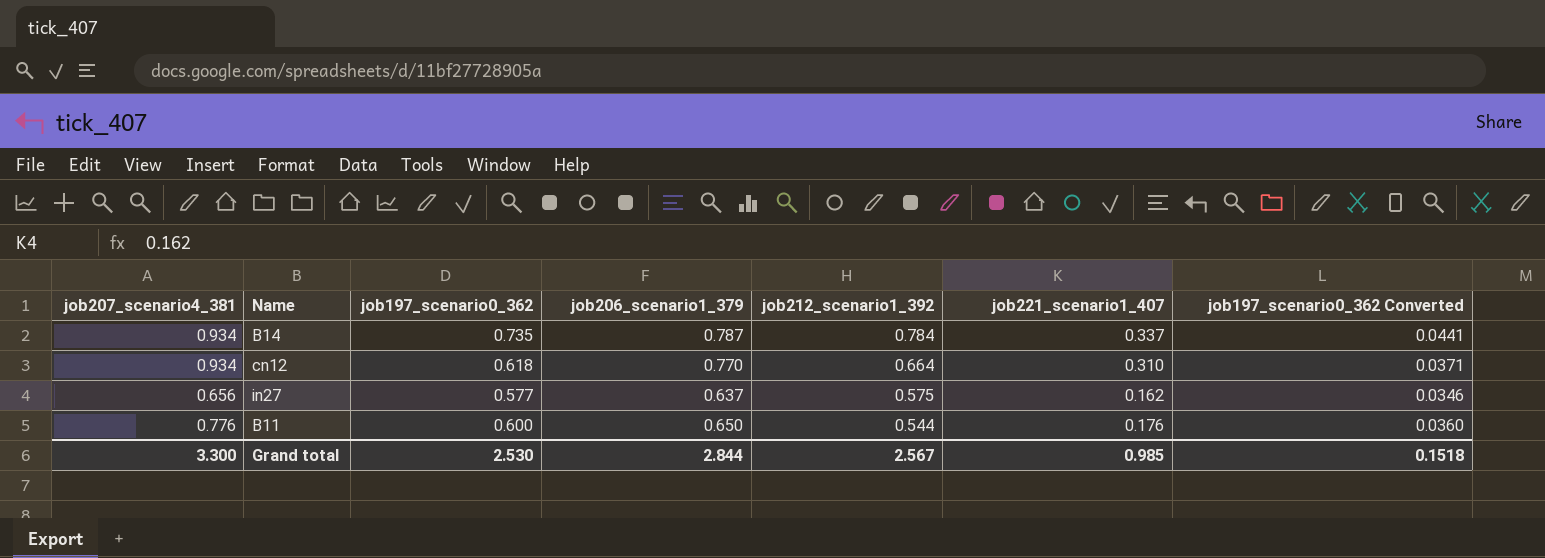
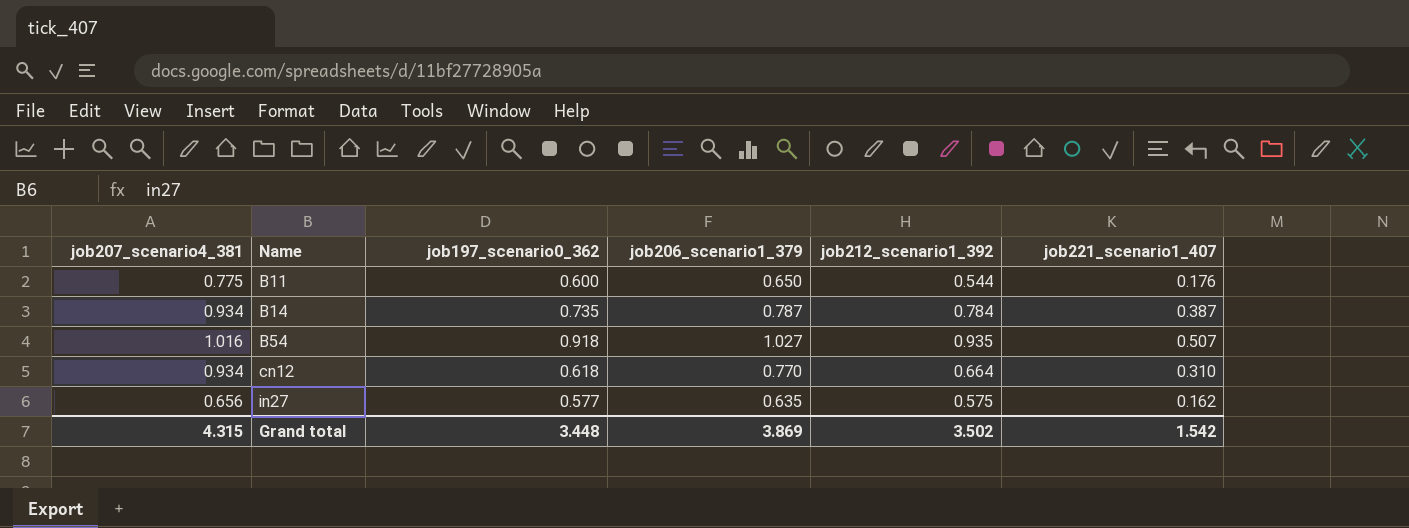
row order: job212_scenario1_392 descending -> Name ascending
column job197_scenario0_362 Converted | formula: [job197_scenario0_362] * 0.06 -> none
B11 | job207_scenario4_381: 0.776 -> 0.775
B14 | job221_scenario1_407: 0.337 -> 0.387
row B54: none -> 1.016 | 0.918 | 1.027 | 0.935 | 0.507
in27 | job206_scenario1_379: 0.637 -> 0.635
Grand total | job207_scenario4_381: 3.300 -> 4.315
Grand total | job197_scenario0_362: 2.530 -> 3.448
Grand total | job206_scenario1_379: 2.844 -> 3.869
Grand total | job212_scenario1_392: 2.567 -> 3.502
Grand total | job221_scenario1_407: 0.985 -> 1.542

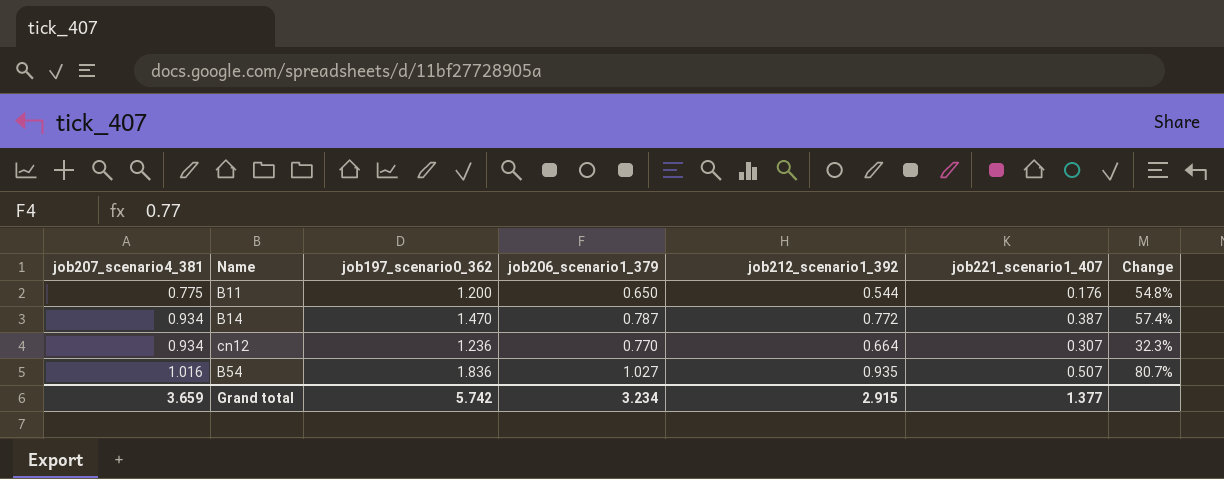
row order: Name ascending -> job207_scenario4_381 ascending
column Change | formula: none -> ([job197_scenario0_362] - [job207_scenario4_381]) / [job207_scenario4_381]
row in27: 0.656 | 0.577 | 0.635 | 0.575 | 0.162 -> none
B11 | job197_scenario0_362: 0.600 -> 1.200
B14 | job197_scenario0_362: 0.735 -> 1.470
B14 | job212_scenario1_392: 0.784 -> 0.772
cn12 | job197_scenario0_362: 0.618 -> 1.236
cn12 | job221_scenario1_407: 0.310 -> 0.307
B54 | job197_scenario0_362: 0.918 -> 1.836
Grand total | job207_scenario4_381: 4.315 -> 3.659
Grand total | job197_scenario0_362: 3.448 -> 5.742
Grand total | job206_scenario1_379: 3.869 -> 3.234
Grand total | job212_scenario1_392: 3.502 -> 2.915
Grand total | job221_scenario1_407: 1.542 -> 1.377

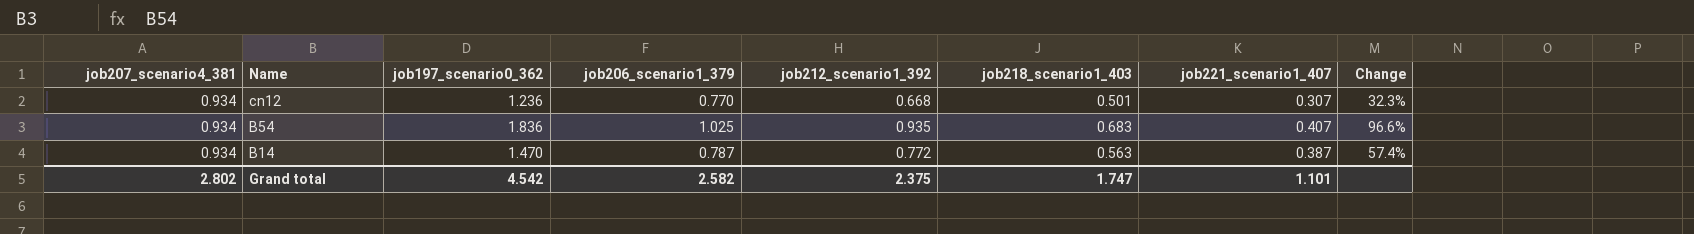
row order: job207_scenario4_381 ascending -> Name descending
column job218_scenario1_403 | position: none -> 6
row B11: 0.775 | 1.200 | 0.650 | 0.544 | 0.176 | 54.8% -> none
cn12 | job212_scenario1_392: 0.664 -> 0.668
B54 | job207_scenario4_381: 1.016 -> 0.934
B54 | job206_scenario1_379: 1.027 -> 1.025
B54 | job221_scenario1_407: 0.507 -> 0.407
B54 | Change: 80.7% -> 96.6%
Grand total | job207_scenario4_381: 3.659 -> 2.802
Grand total | job197_scenario0_362: 5.742 -> 4.542
Grand total | job206_scenario1_379: 3.234 -> 2.582
Grand total | job212_scenario1_392: 2.915 -> 2.375
Grand total | job221_scenario1_407: 1.377 -> 1.101

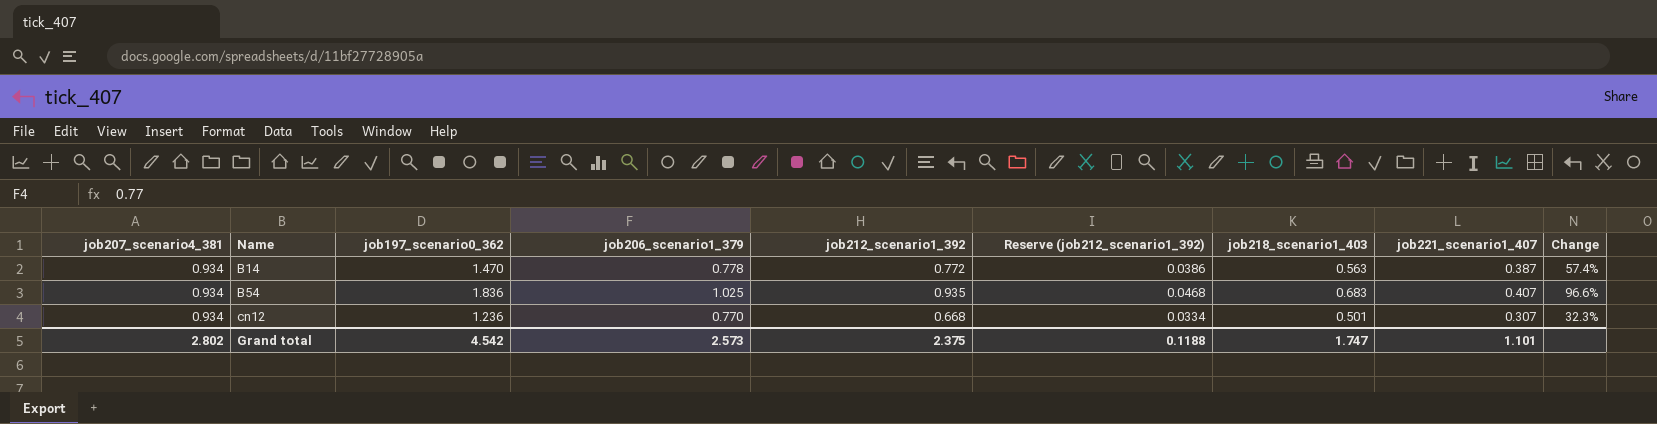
row order: Name descending -> Name ascending
column Reserve (job212_scenario1_392) | formula: none -> [job212_scenario1_392] * 0.05
B14 | job206_scenario1_379: 0.787 -> 0.778
Grand total | job206_scenario1_379: 2.582 -> 2.573

